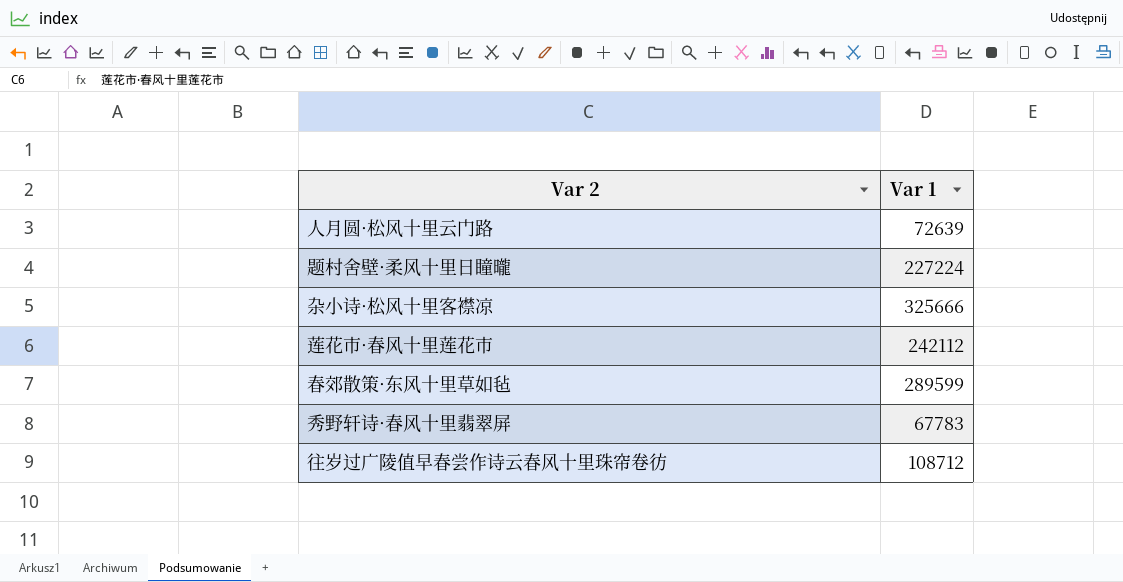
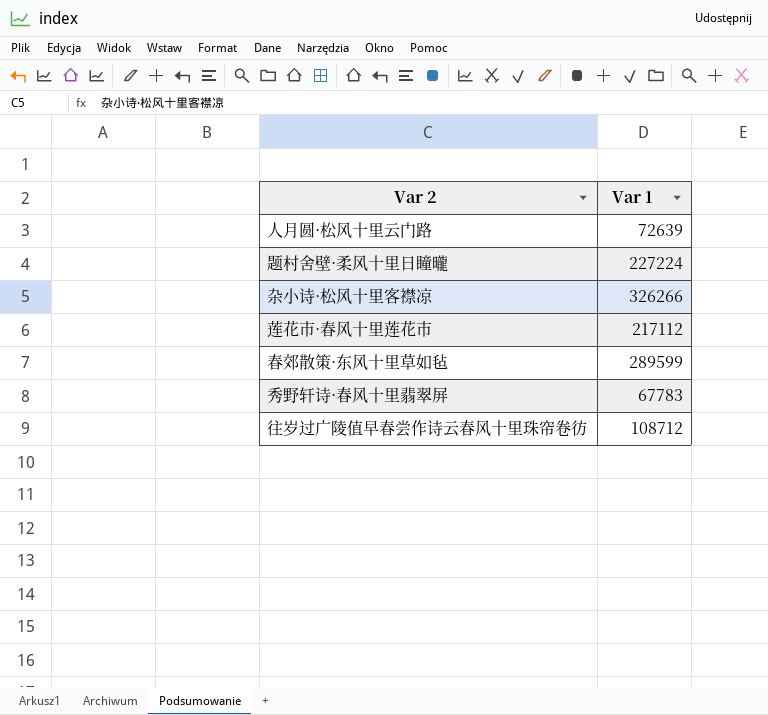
杂小诗·松风十里客襟凉 | Var 1: 325666 -> 326266
莲花市·春风十里莲花市 | Var 1: 242112 -> 217112

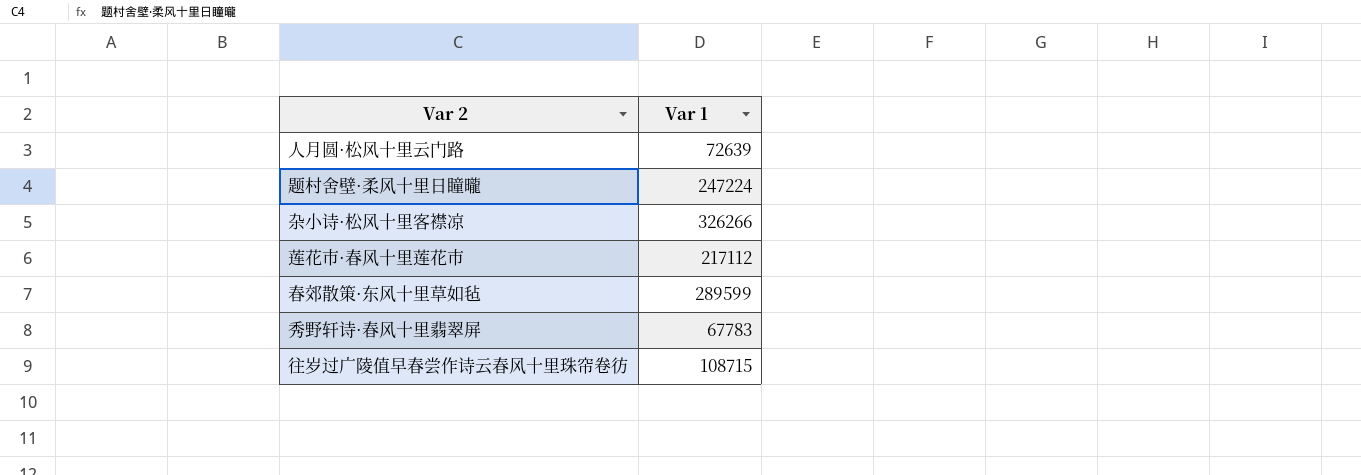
题村舍壁·柔风十里日瞳曨 | Var 1: 227224 -> 247224
往岁过广陵值早春尝作诗云春风十里珠帘卷彷 | Var 1: 108712 -> 108715

